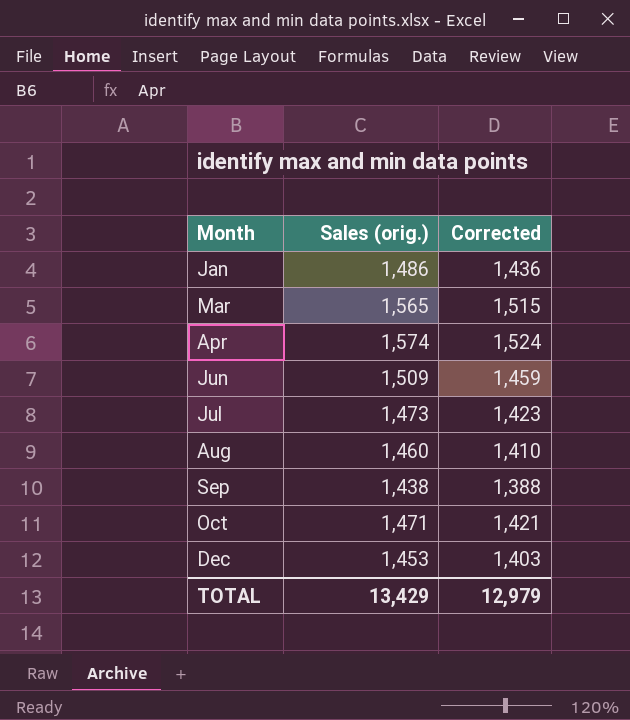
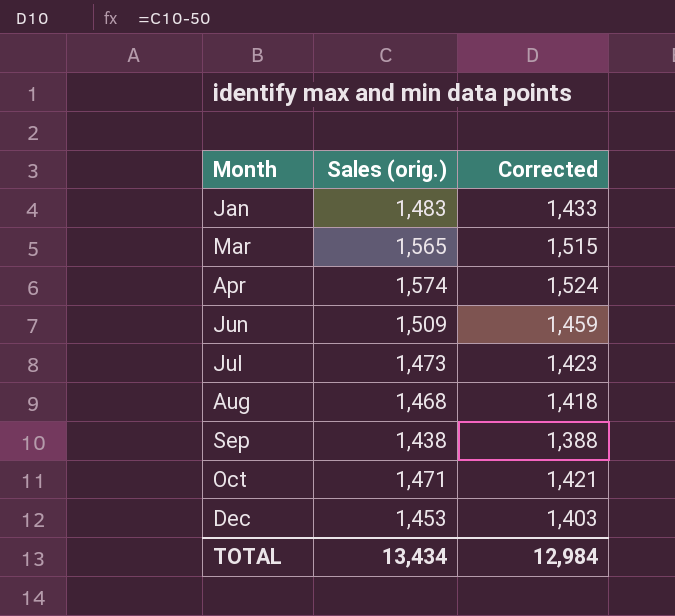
Jan | Sales (orig.): 1,486 -> 1,483
Jan | Corrected: 1,436 -> 1,433
Aug | Sales (orig.): 1,460 -> 1,468
Aug | Corrected: 1,410 -> 1,418
TOTAL | Sales (orig.): 13,429 -> 13,434
TOTAL | Corrected: 12,979 -> 12,984

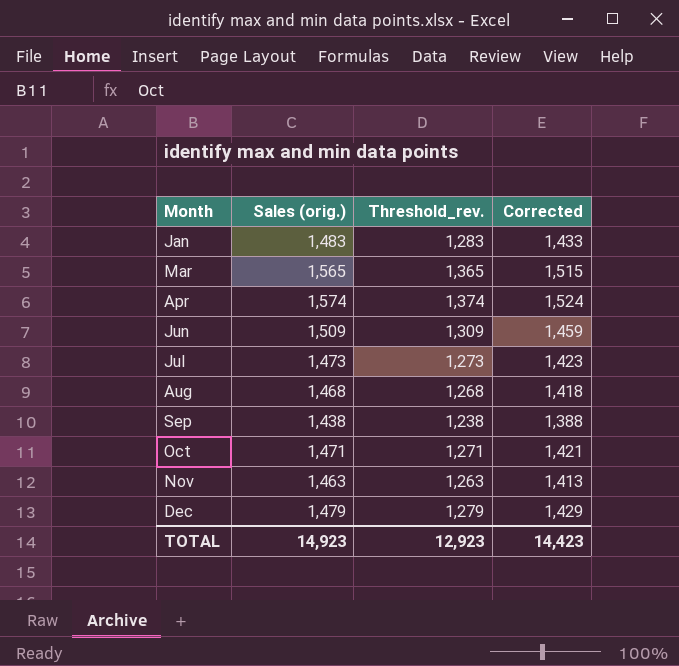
column Threshold_rev. | formula: none -> [Sales (orig.)] - 200
row Nov: none -> 1,463 | 1,263 | 1,413
Dec | Sales (orig.): 1,453 -> 1,479
Dec | Corrected: 1,403 -> 1,429
TOTAL | Sales (orig.): 13,434 -> 14,923
TOTAL | Corrected: 12,984 -> 14,423

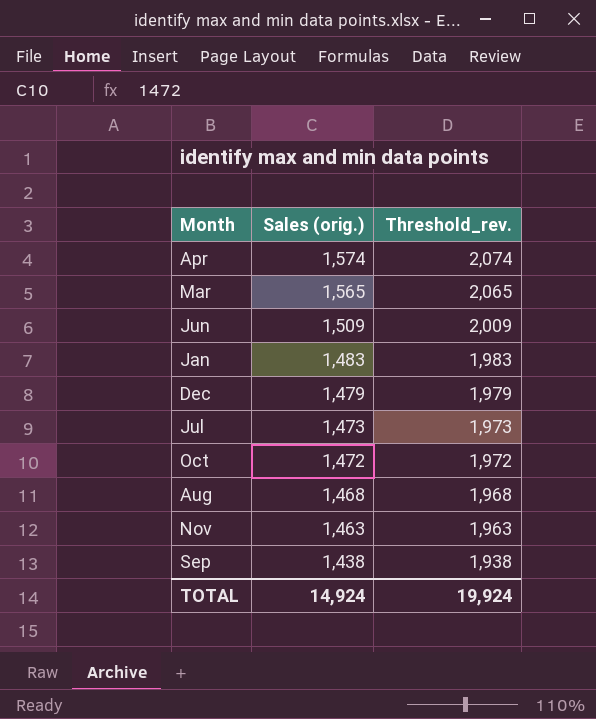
row order: Month ascending -> Sales (orig.) descending
column Corrected | formula: [Sales (orig.)] - 50 -> none
column Threshold_rev. | formula: [Sales (orig.)] - 200 -> [Sales (orig.)] + 500
Oct | Sales (orig.): 1,471 -> 1,472
TOTAL | Sales (orig.): 14,923 -> 14,924
TOTAL | Threshold_rev.: 12,923 -> 19,924

